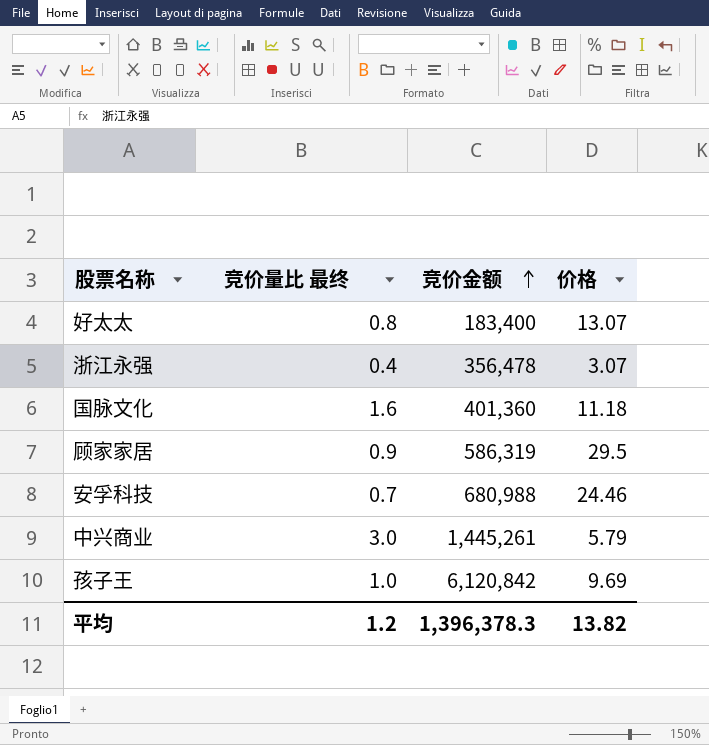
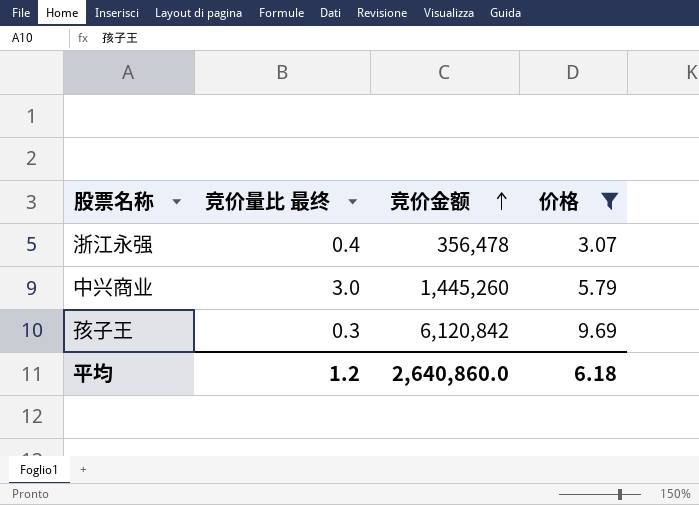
filter: none -> 价格 <= 9.69
中兴商业 | 竞价金额: 1,445,261 -> 1,445,260
孩子王 | 竞价量比 最终: 1.0 -> 0.3
平均 | 竞价金额: 1,396,378.3 -> 2,640,860.0
平均 | 价格: 13.82 -> 6.18

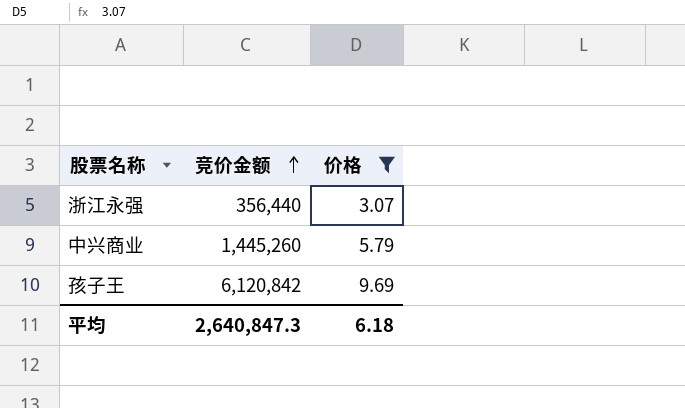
column 竞价量比 最终 | position: 2 -> none
浙江永强 | 竞价金额: 356,478 -> 356,440
平均 | 竞价金额: 2,640,860.0 -> 2,640,847.3

